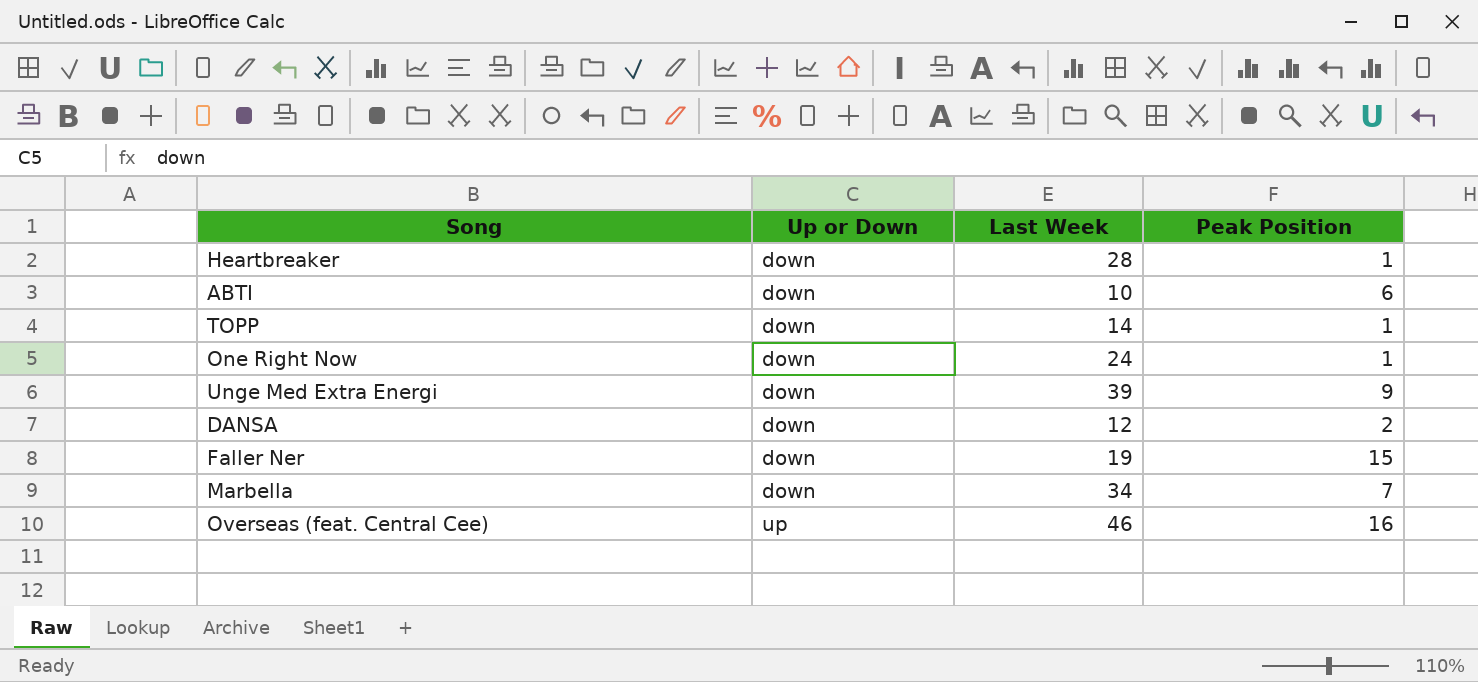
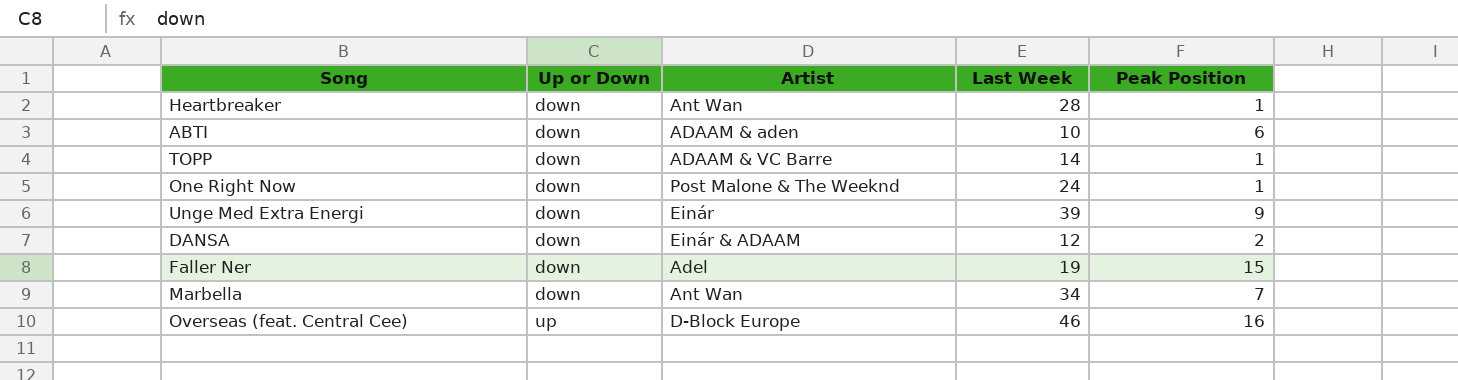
column Artist | position: none -> 3

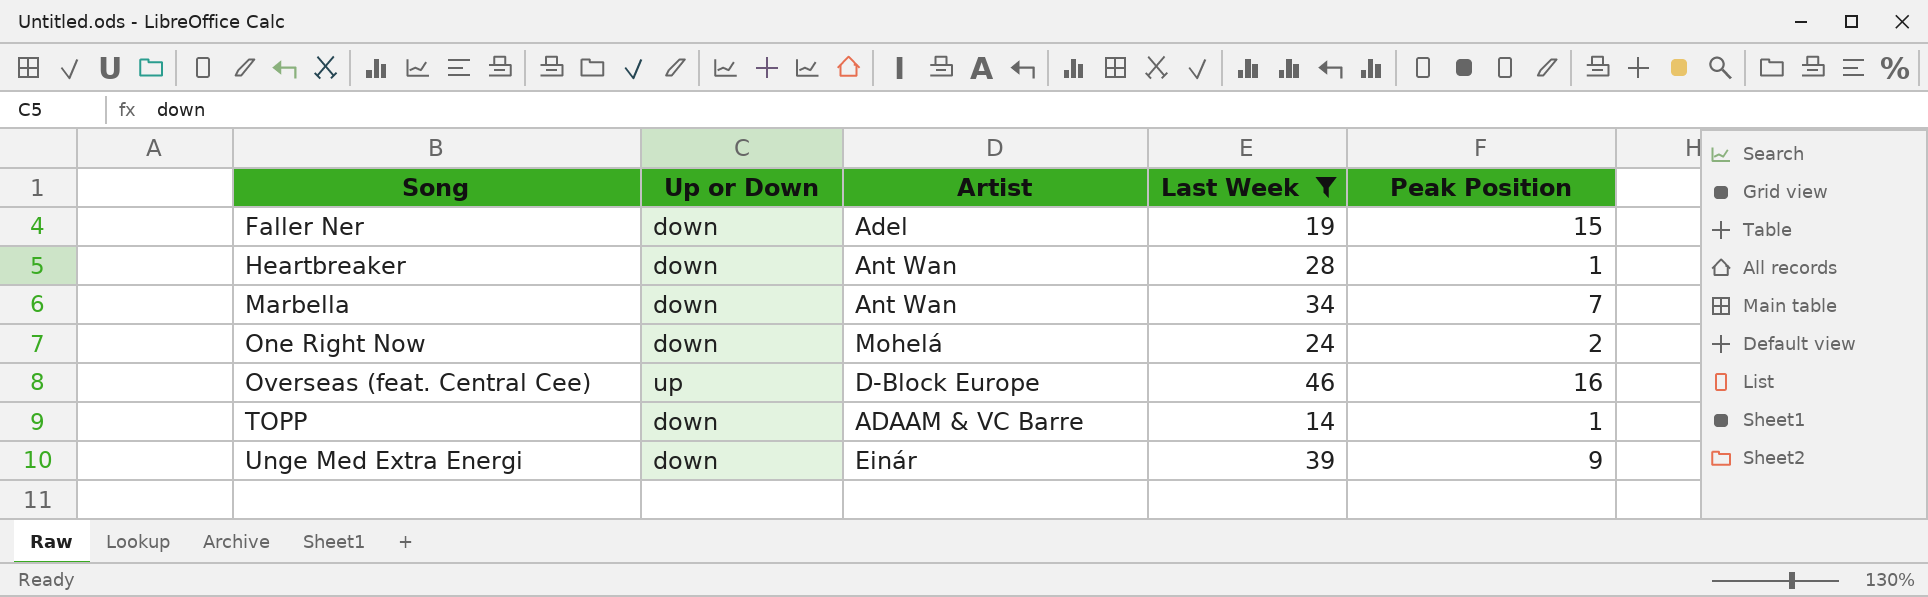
filter: none -> Last Week >= 14
row order: Up or Down ascending -> Song ascending
One Right Now | Artist: Post Malone & The Weeknd -> Mohelá
One Right Now | Peak Position: 1 -> 2

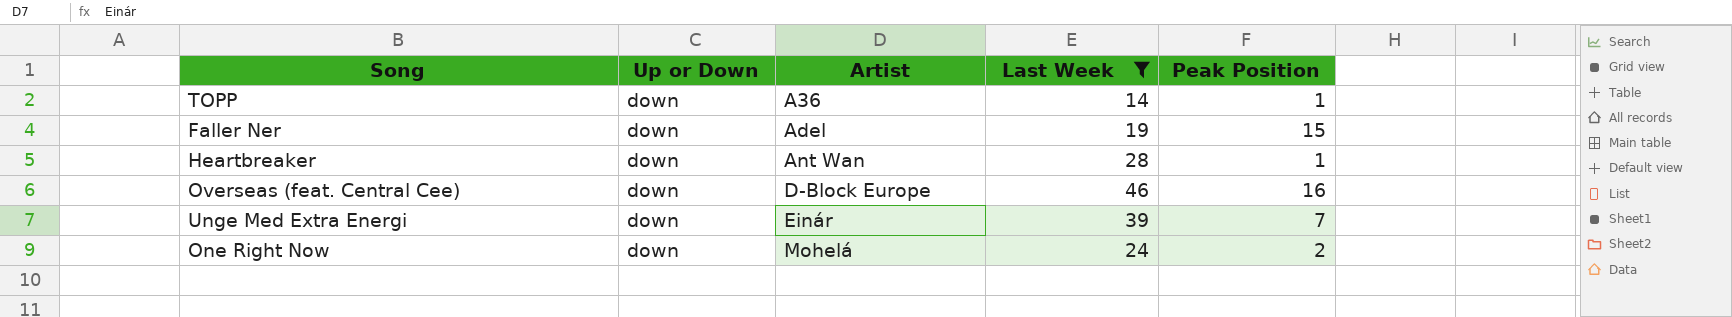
row order: Song ascending -> Artist ascending
row Marbella: down | Ant Wan | 34 | 7 -> none
TOPP | Artist: ADAAM & VC Barre -> A36
Overseas (feat. Central Cee) | Up or Down: up -> down
Unge Med Extra Energi | Peak Position: 9 -> 7

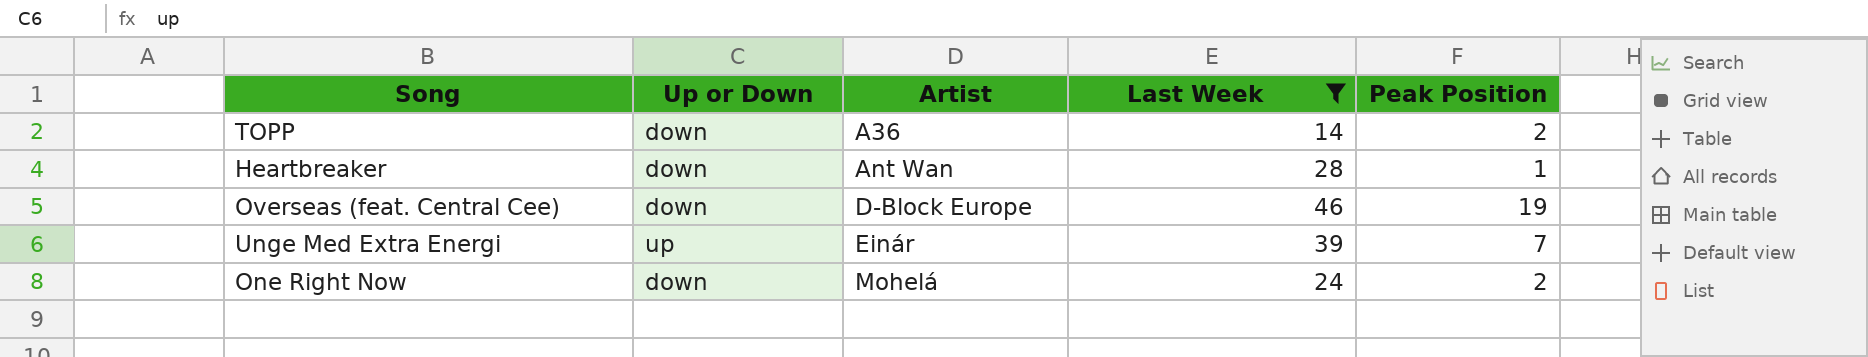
row Faller Ner: down | Adel | 19 | 15 -> none
TOPP | Peak Position: 1 -> 2
Overseas (feat. Central Cee) | Peak Position: 16 -> 19
Unge Med Extra Energi | Up or Down: down -> up

